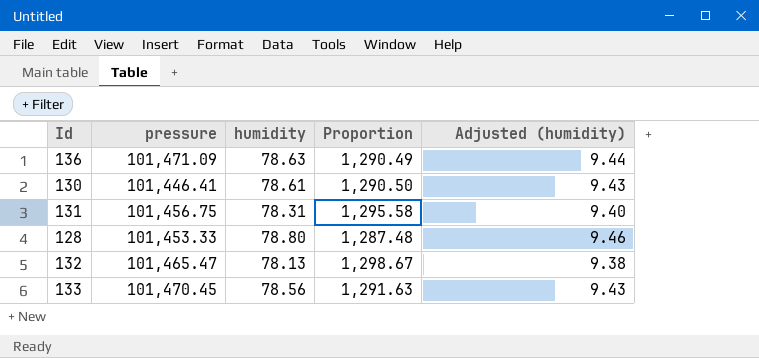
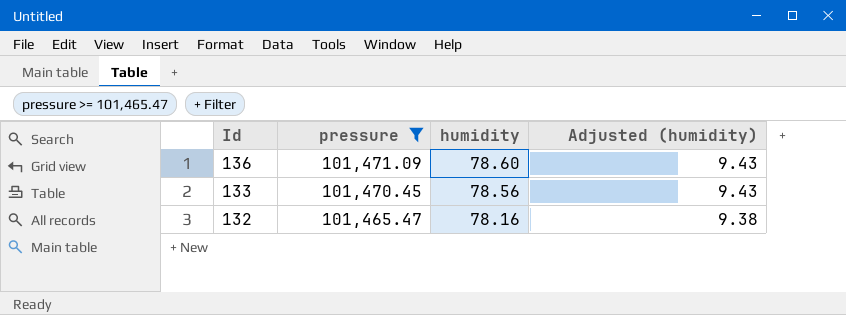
filter: none -> pressure >= 101,465.47
row order: none -> Id descending
column Proportion | formula: [pressure] / [humidity] -> none
136 | humidity: 78.63 -> 78.60
136 | Adjusted (humidity): 9.44 -> 9.43
132 | humidity: 78.13 -> 78.16

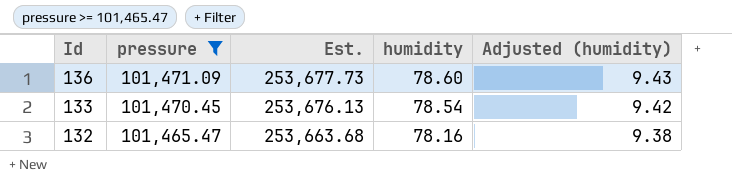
column Est. | formula: none -> [pressure] * 2.5
133 | humidity: 78.56 -> 78.54
133 | Adjusted (humidity): 9.43 -> 9.42

